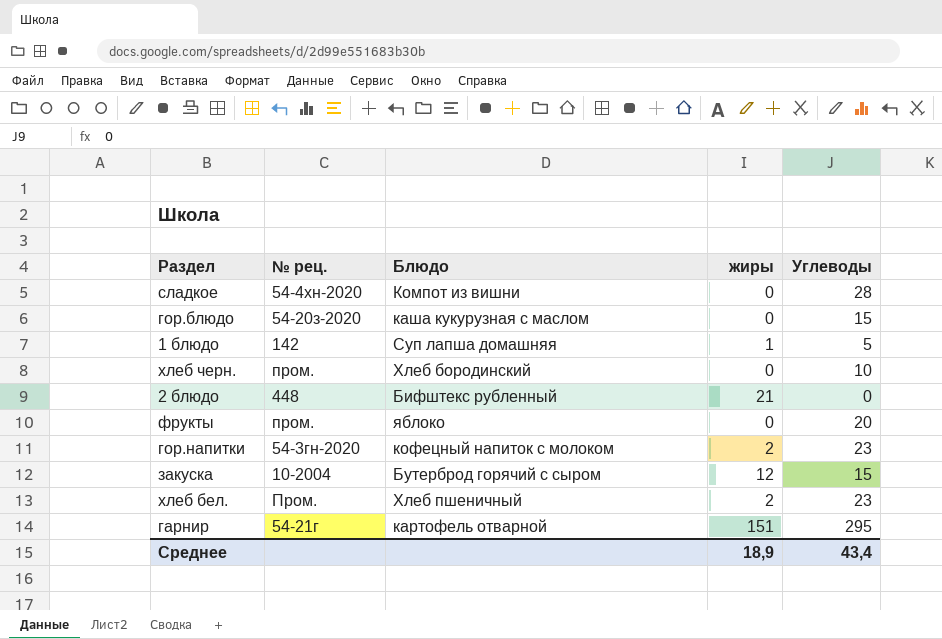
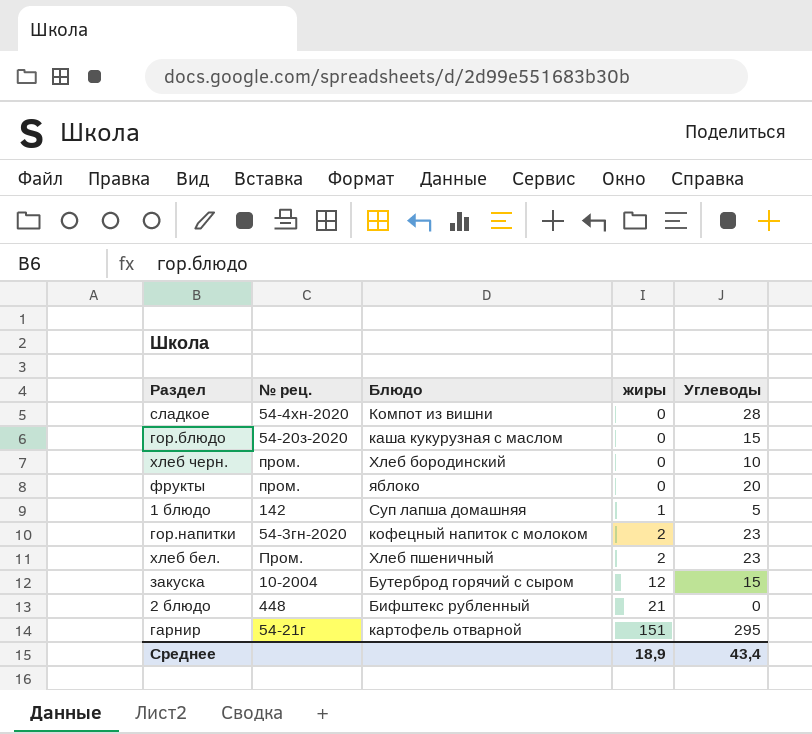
row order: none -> жиры ascending

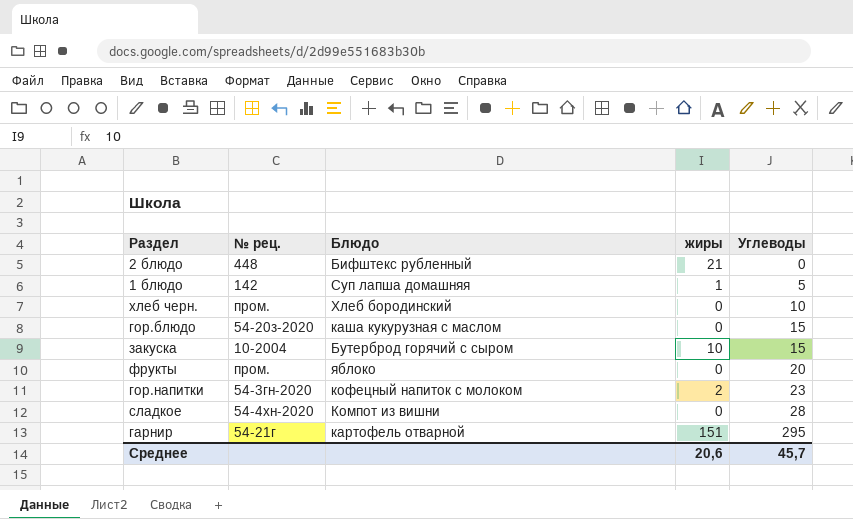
row order: жиры ascending -> Углеводы ascending
row хлеб бел.: Пром. | Хлеб пшеничный | 2 | 23 -> none
закуска | жиры: 12 -> 10
Среднее | жиры: 18,9 -> 20,6
Среднее | Углеводы: 43,4 -> 45,7

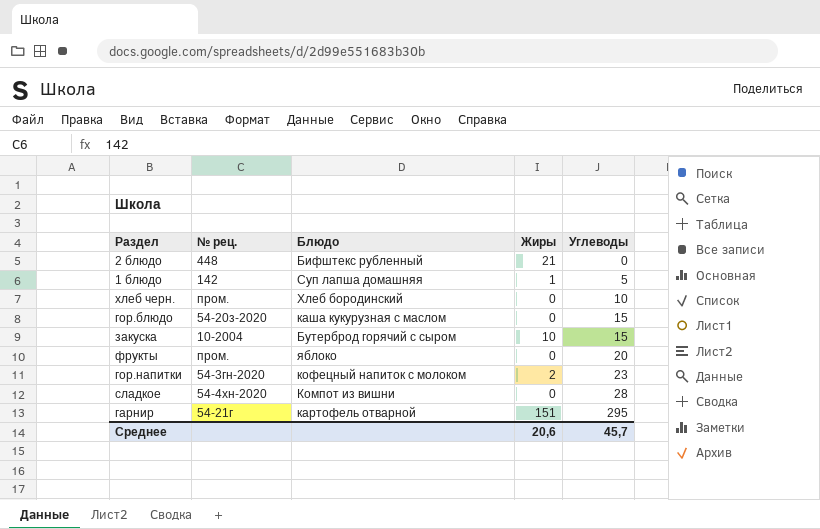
column name: жиры -> Жиры

